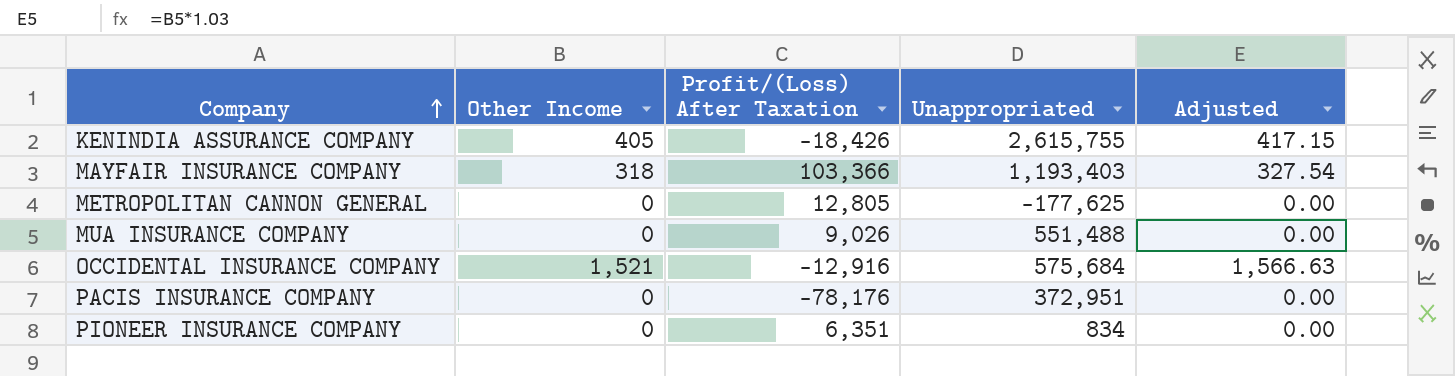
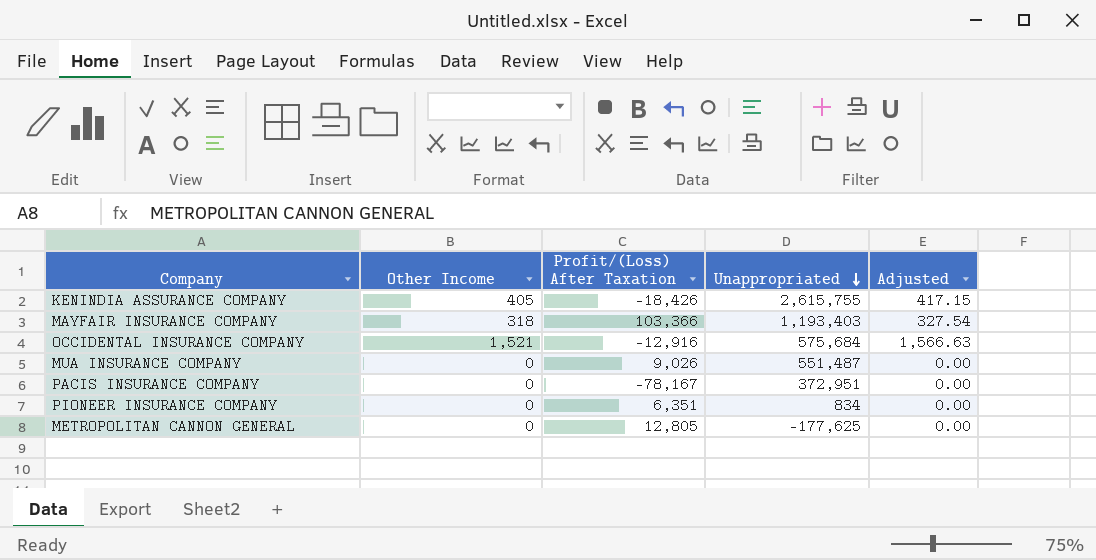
row order: Company ascending -> Unappropriated descending
MUA INSURANCE COMPANY | Unappropriated: 551,488 -> 551,487
PACIS INSURANCE COMPANY | Profit/(Loss) After Taxation: -78,176 -> -78,167

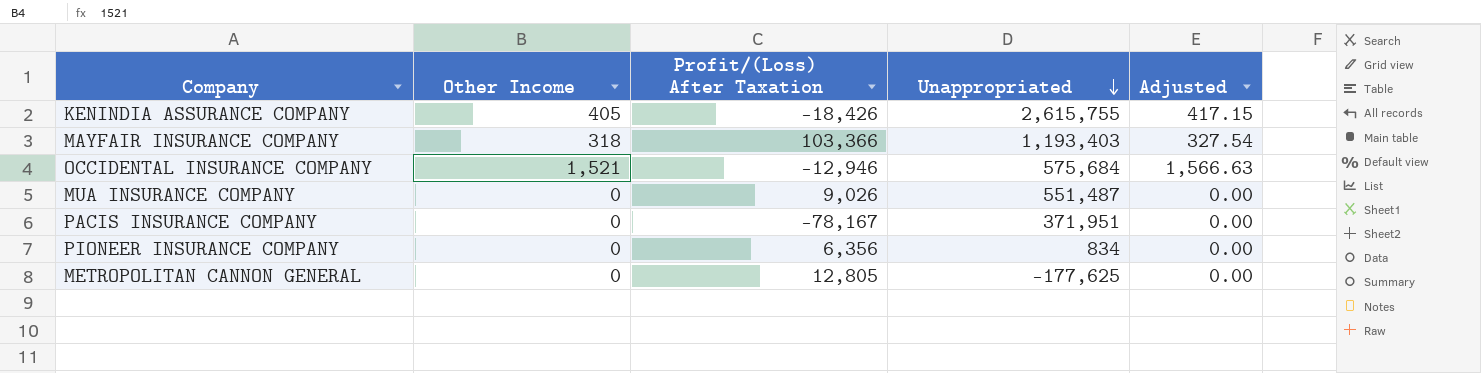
OCCIDENTAL INSURANCE COMPANY | Profit/(Loss) After Taxation: -12,916 -> -12,946
PACIS INSURANCE COMPANY | Unappropriated: 372,951 -> 371,951
PIONEER INSURANCE COMPANY | Profit/(Loss) After Taxation: 6,351 -> 6,356

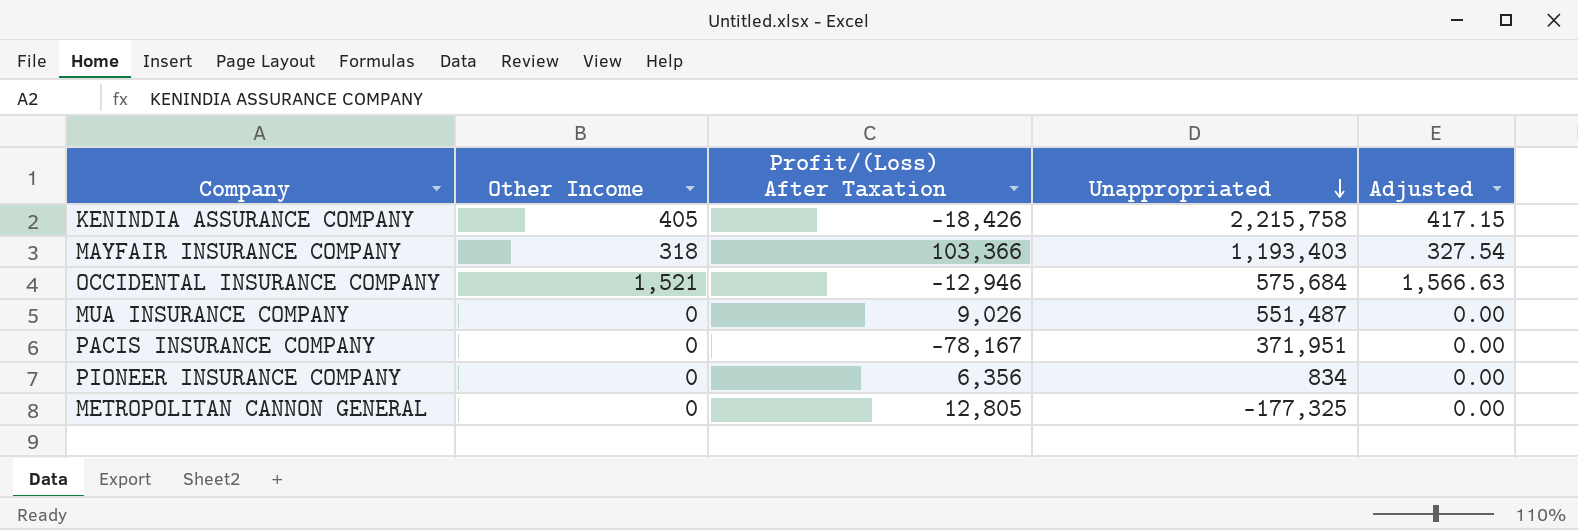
KENINDIA ASSURANCE COMPANY | Unappropriated: 2,615,755 -> 2,215,758
METROPOLITAN CANNON GENERAL | Unappropriated: -177,625 -> -177,325

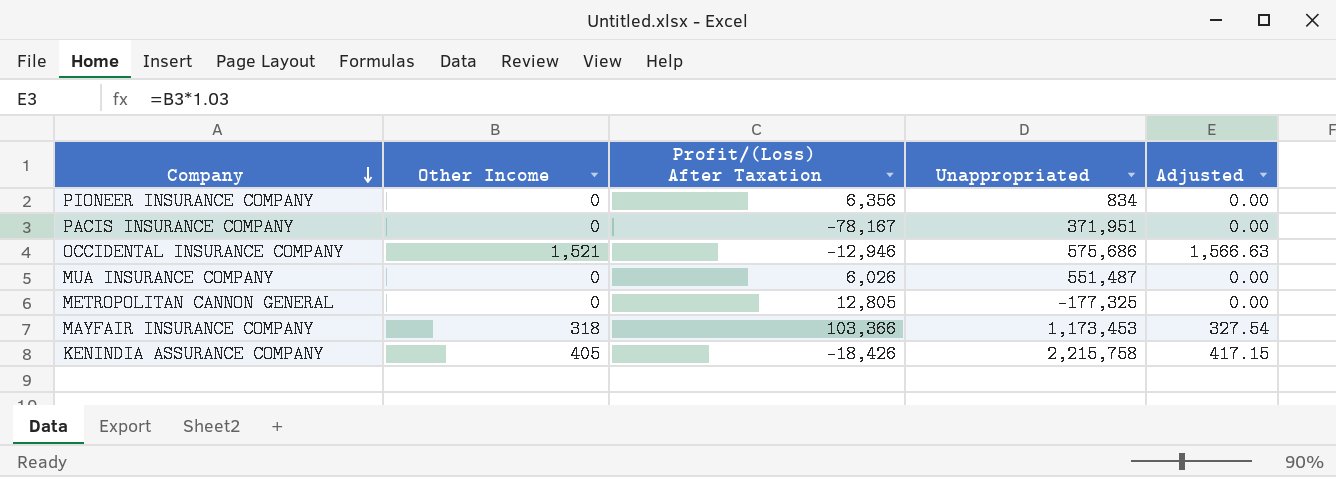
row order: Unappropriated descending -> Company descending
OCCIDENTAL INSURANCE COMPANY | Unappropriated: 575,684 -> 575,686
MUA INSURANCE COMPANY | Profit/(Loss) After Taxation: 9,026 -> 6,026
MAYFAIR INSURANCE COMPANY | Unappropriated: 1,193,403 -> 1,173,453

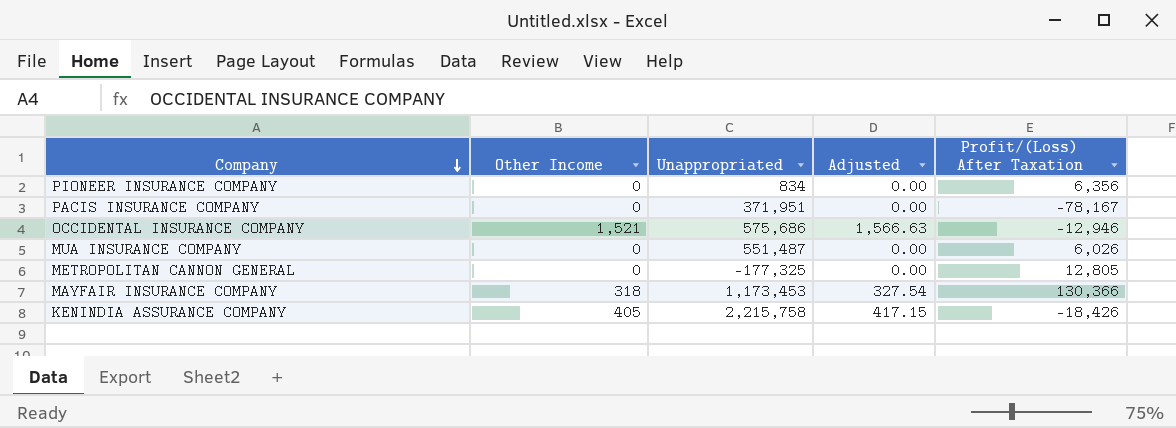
column Profit/(Loss) After Taxation | position: 3 -> 5
MAYFAIR INSURANCE COMPANY | Profit/(Loss) After Taxation: 103,366 -> 130,366

